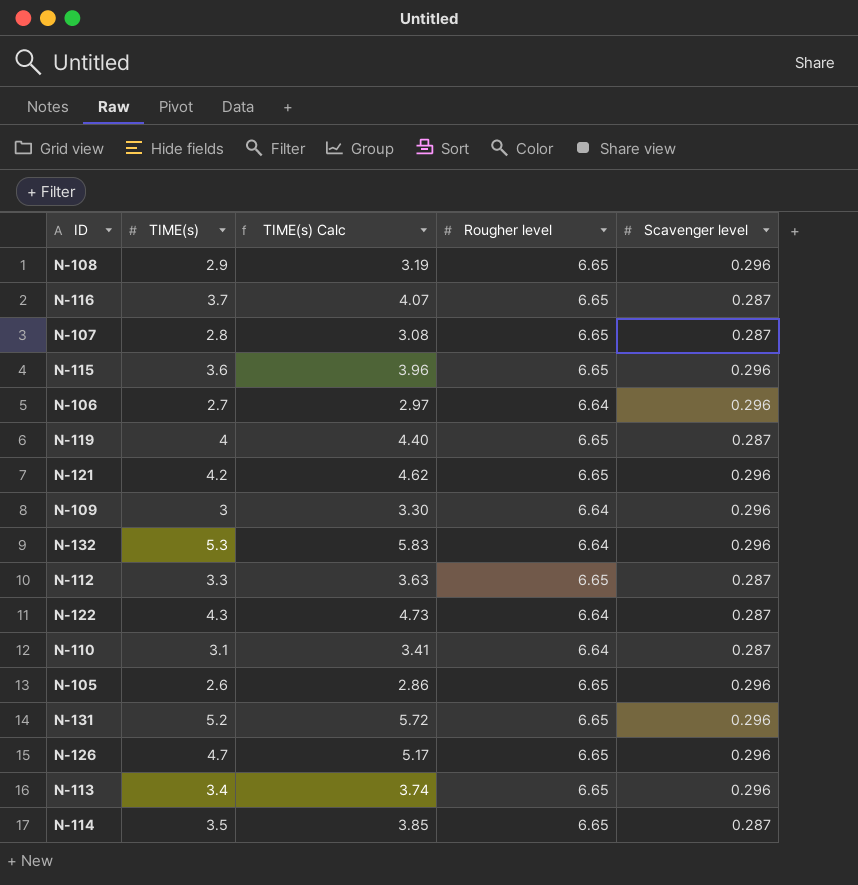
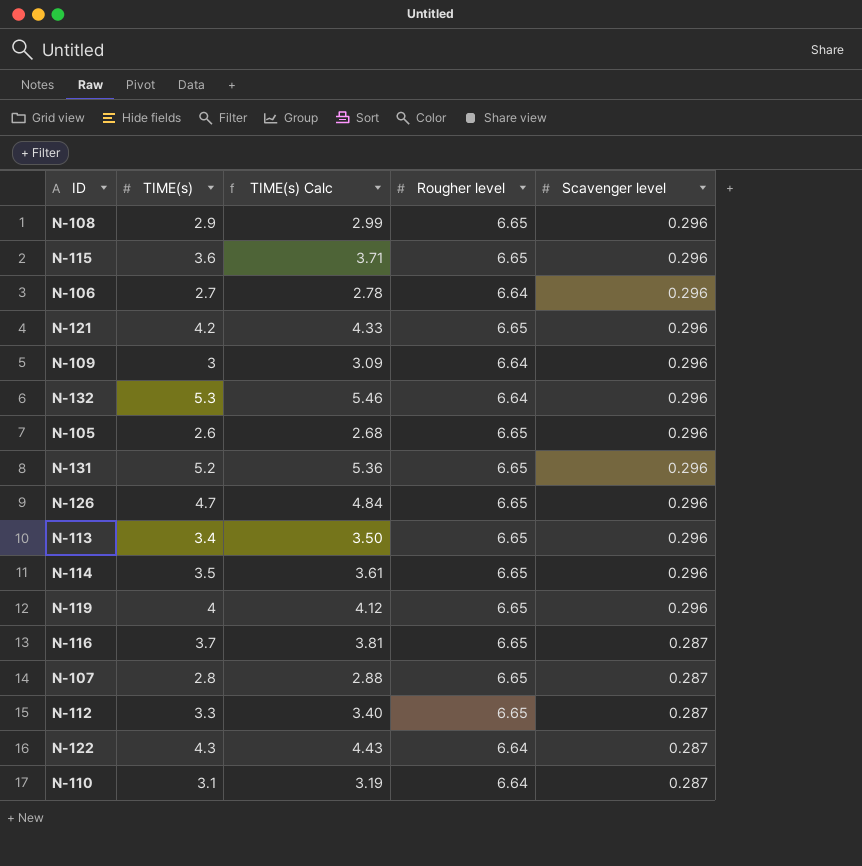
row order: none -> Scavenger level descending
column TIME(s) Calc | formula: [TIME(s)] * 1.1 -> [TIME(s)] * 1.03
N-114 | Scavenger level: 0.287 -> 0.296
N-119 | Scavenger level: 0.287 -> 0.296

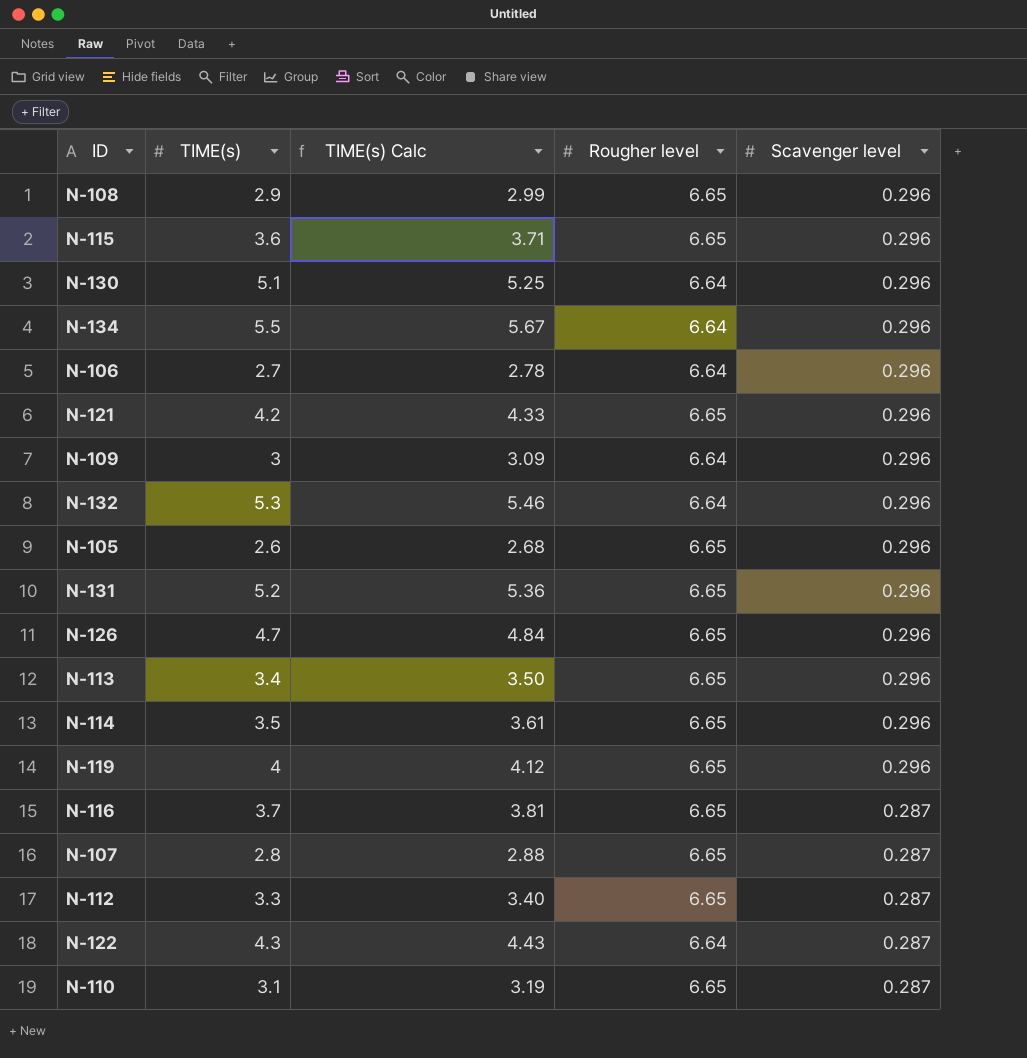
row N-130: none -> 5.1 | 5.25 | 6.64 | 0.296
row N-134: none -> 5.5 | 5.67 | 6.64 | 0.296
N-110 | Rougher level: 6.64 -> 6.65

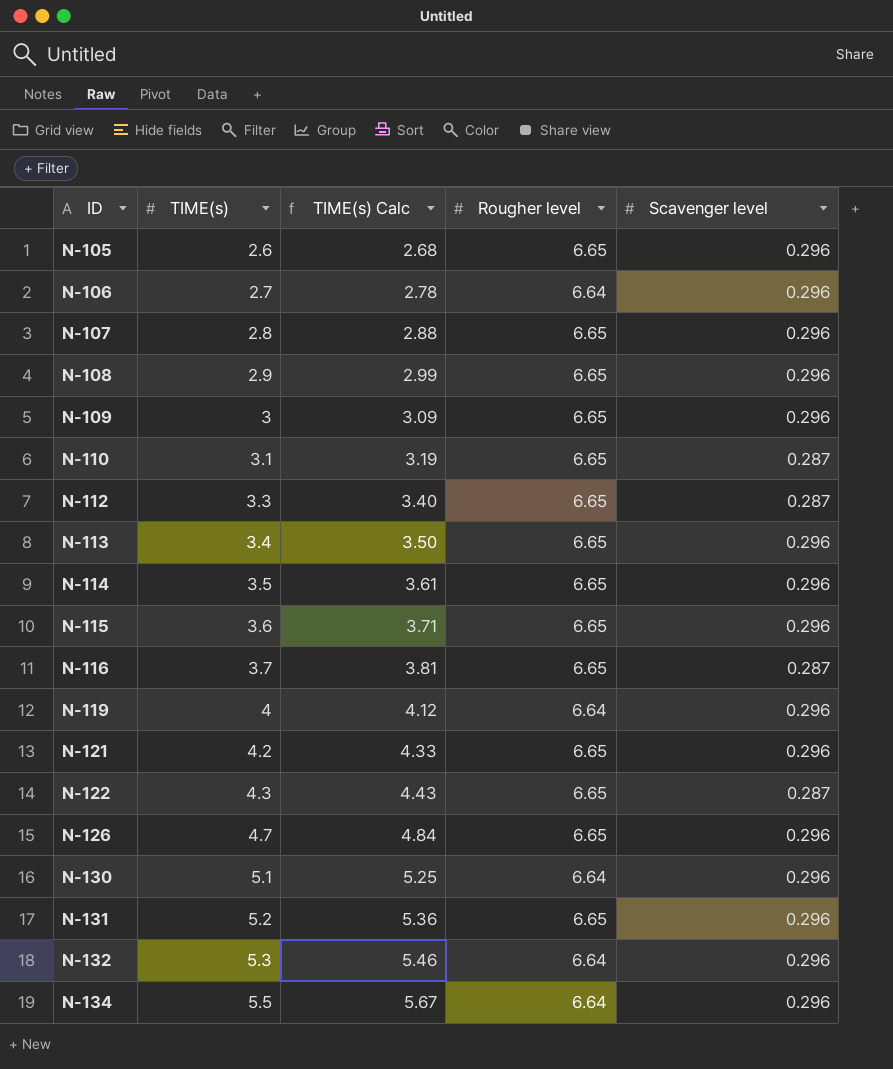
row order: Scavenger level descending -> ID ascending
N-107 | Scavenger level: 0.287 -> 0.296
N-109 | Rougher level: 6.64 -> 6.65
N-119 | Rougher level: 6.65 -> 6.64
N-122 | Rougher level: 6.64 -> 6.65

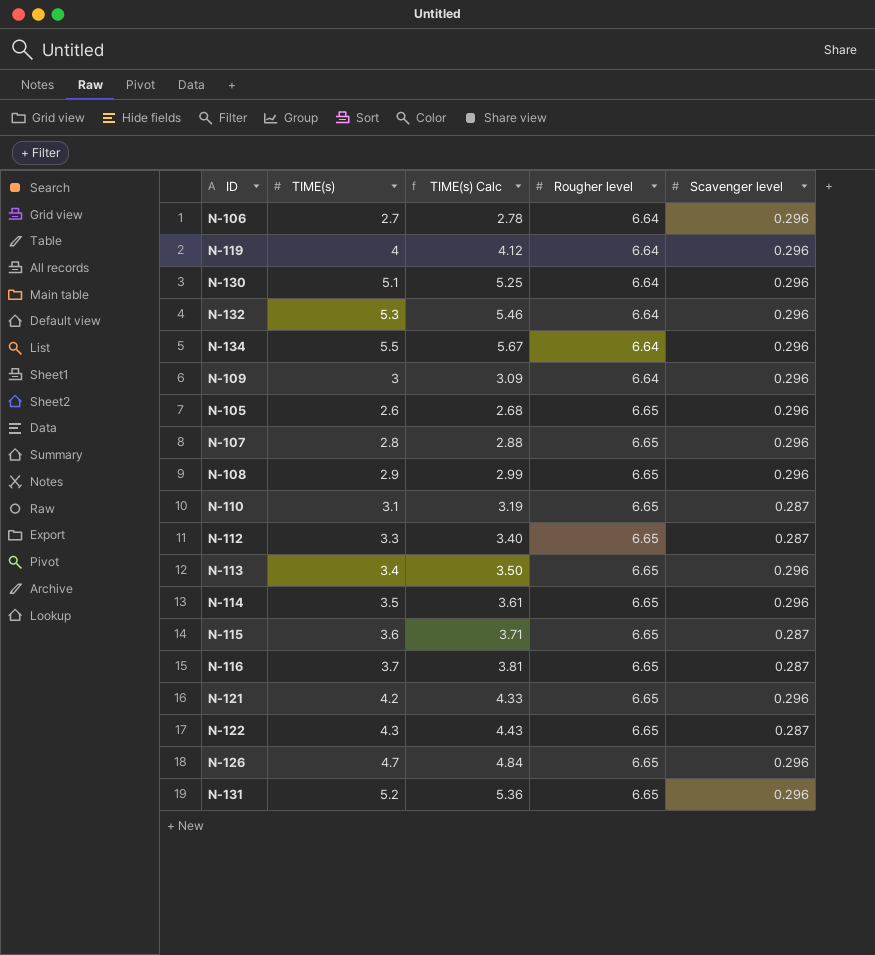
row order: ID ascending -> Rougher level ascending
N-109 | Rougher level: 6.65 -> 6.64
N-115 | Scavenger level: 0.296 -> 0.287

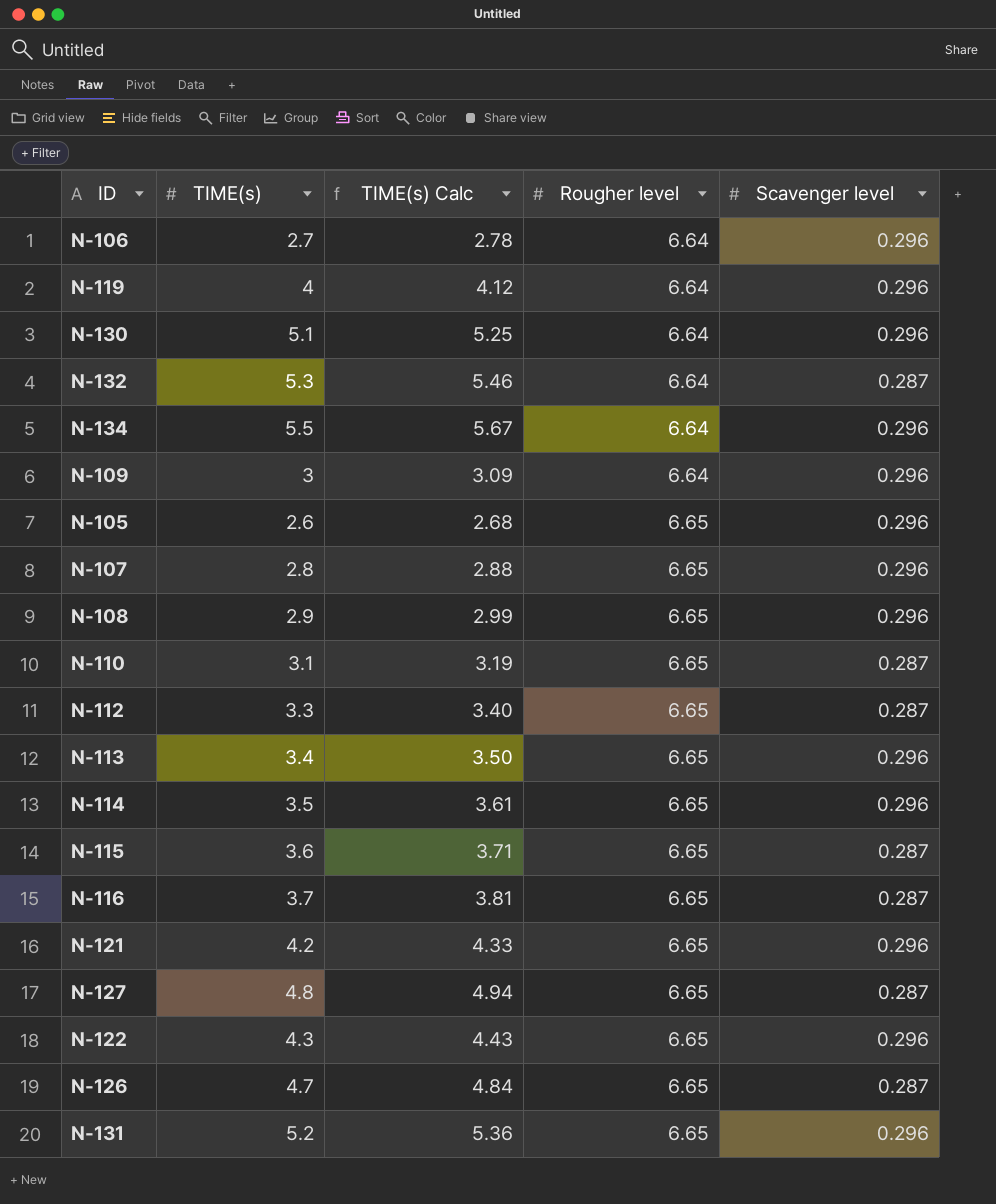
N-132 | Scavenger level: 0.296 -> 0.287
row N-127: none -> 4.8 | 4.94 | 6.65 | 0.287
N-122 | Scavenger level: 0.287 -> 0.296
N-126 | Scavenger level: 0.296 -> 0.287

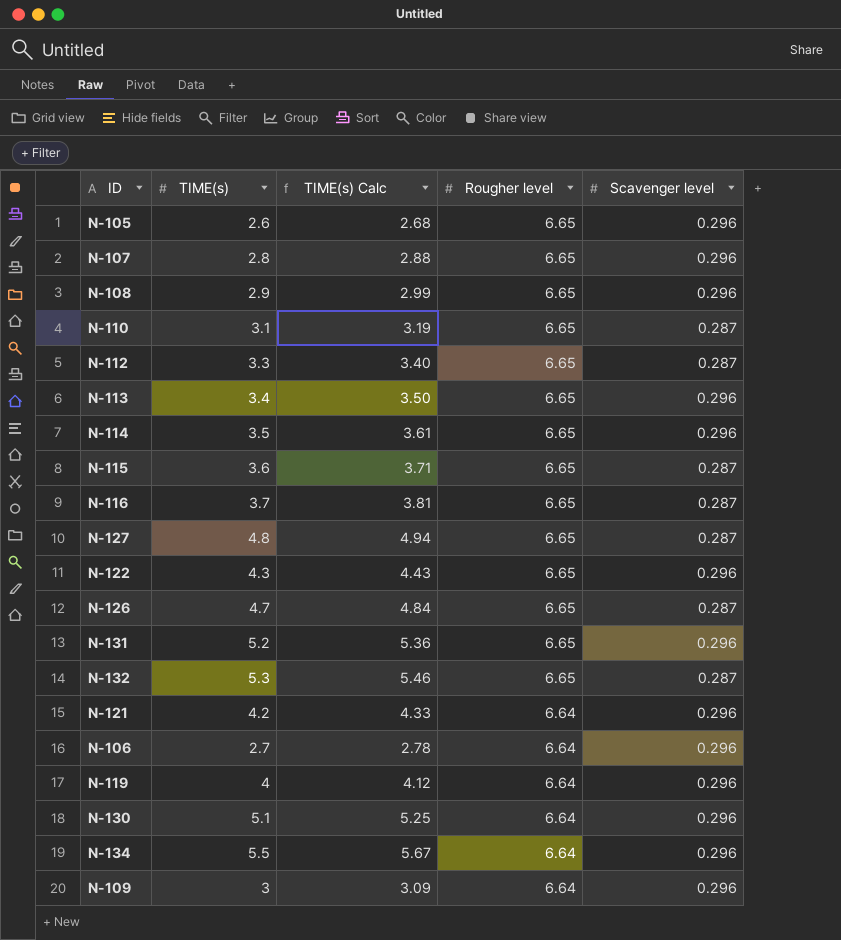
row order: Rougher level ascending -> Rougher level descending
N-132 | Rougher level: 6.64 -> 6.65
N-121 | Rougher level: 6.65 -> 6.64

